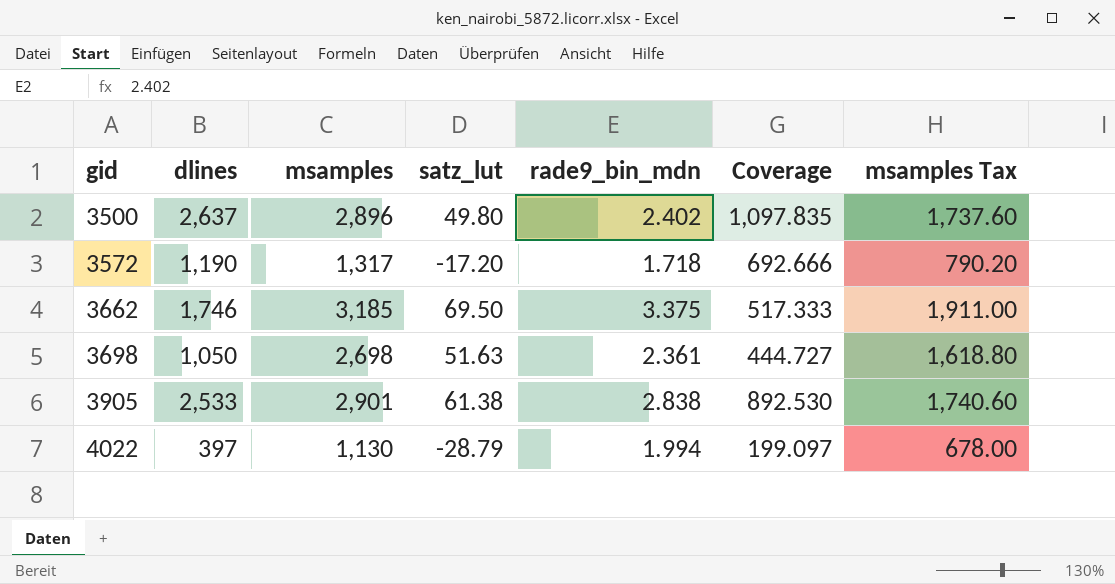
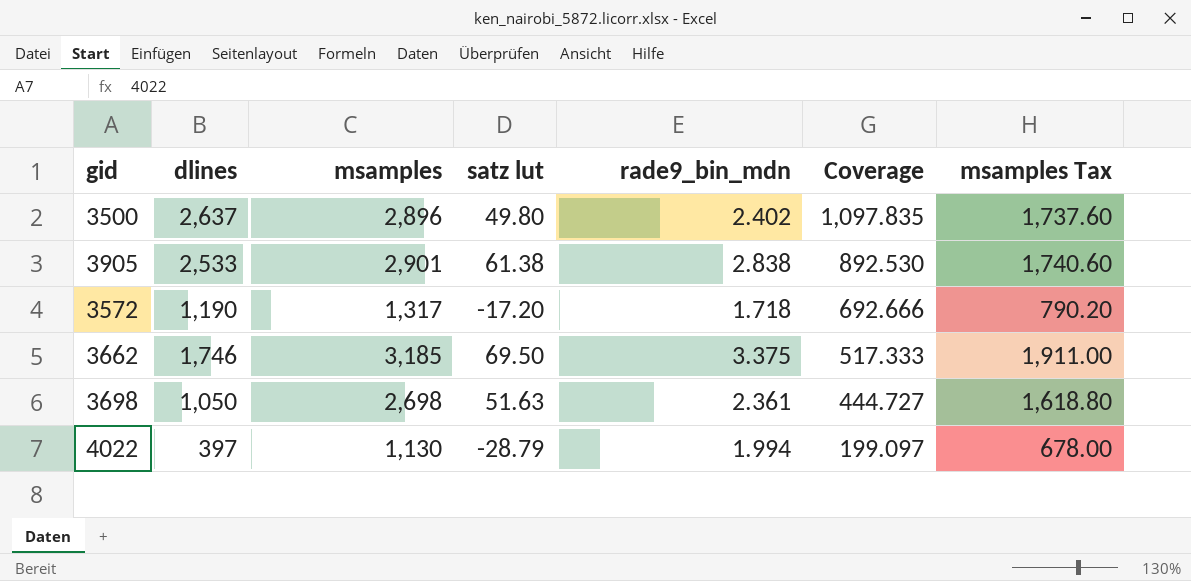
row order: gid ascending -> Coverage descending
column name: satz_lut -> satz lut

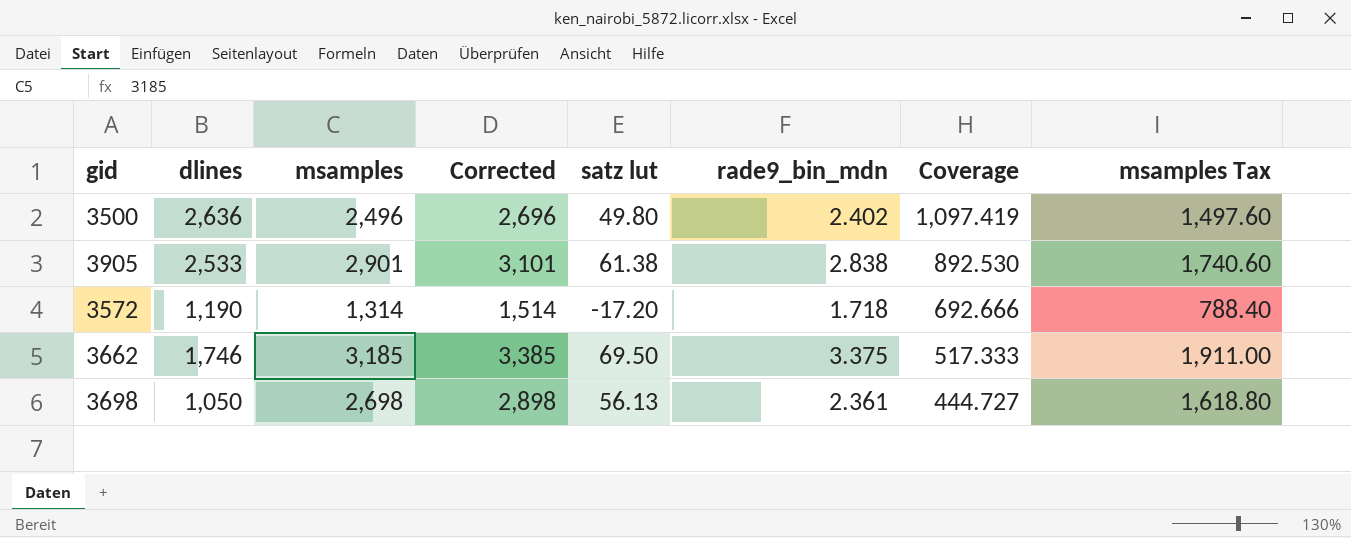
column Corrected | formula: none -> [msamples] + 200
row 4022: 397 | 1,130 | -28.79 | 1.994 | 199.097 | 678.00 -> none
3500 | dlines: 2,637 -> 2,636
3500 | msamples: 2,896 -> 2,496
3500 | Coverage: 1,097.835 -> 1,097.419
3500 | msamples Tax: 1,737.60 -> 1,497.60
3572 | msamples: 1,317 -> 1,314
3572 | msamples Tax: 790.20 -> 788.40
3698 | satz lut: 51.63 -> 56.13

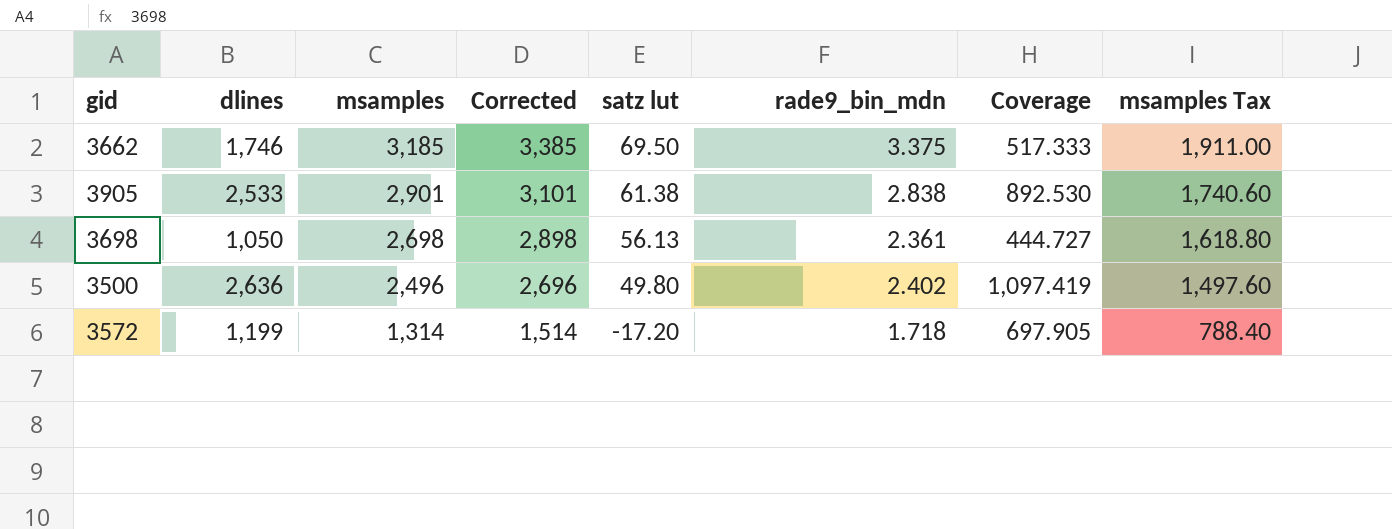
row order: Coverage descending -> msamples descending
3572 | dlines: 1,190 -> 1,199
3572 | Coverage: 692.666 -> 697.905

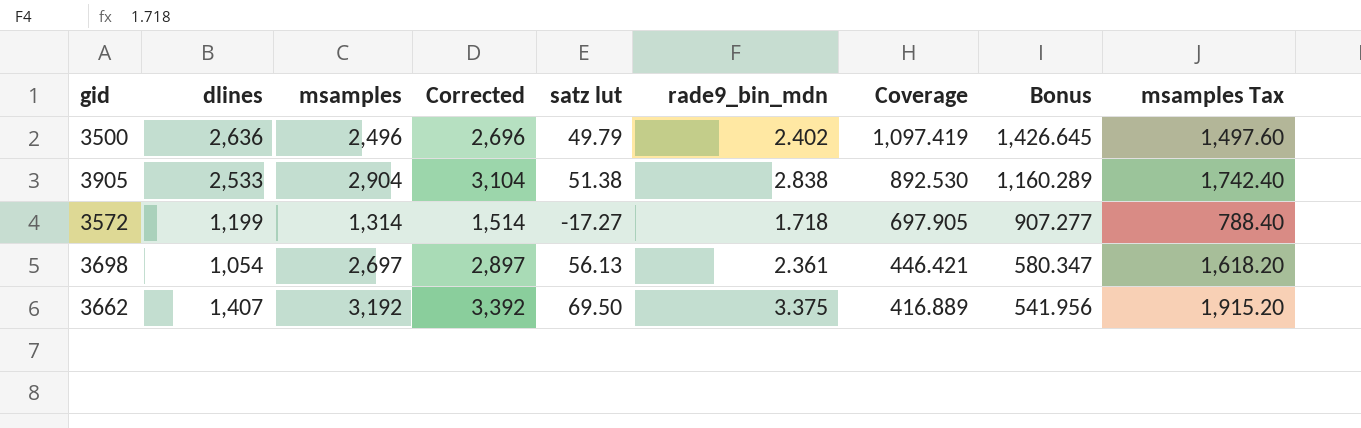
row order: msamples descending -> Coverage descending
column Bonus | formula: none -> [Coverage] * 1.3
3500 | satz lut: 49.80 -> 49.79
3905 | msamples: 2,901 -> 2,904
3905 | Corrected: 3,101 -> 3,104
3905 | satz lut: 61.38 -> 51.38
3905 | msamples Tax: 1,740.60 -> 1,742.40
3572 | satz lut: -17.20 -> -17.27
3698 | dlines: 1,050 -> 1,054
3698 | msamples: 2,698 -> 2,697
3698 | Corrected: 2,898 -> 2,897
3698 | Coverage: 444.727 -> 446.421
3698 | msamples Tax: 1,618.80 -> 1,618.20
3662 | dlines: 1,746 -> 1,407
3662 | msamples: 3,185 -> 3,192
3662 | Corrected: 3,385 -> 3,392
3662 | Coverage: 517.333 -> 416.889
3662 | msamples Tax: 1,911.00 -> 1,915.20

